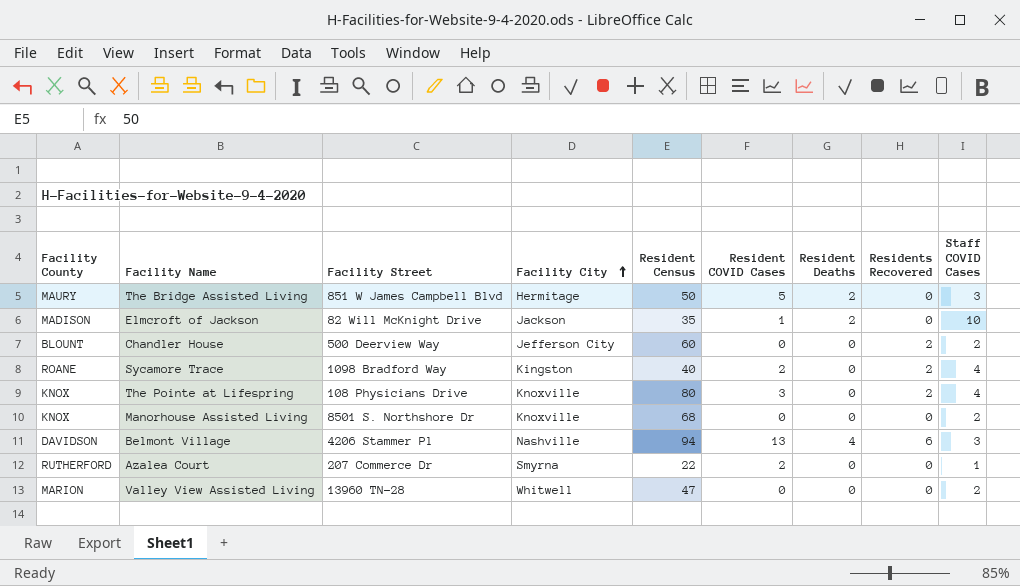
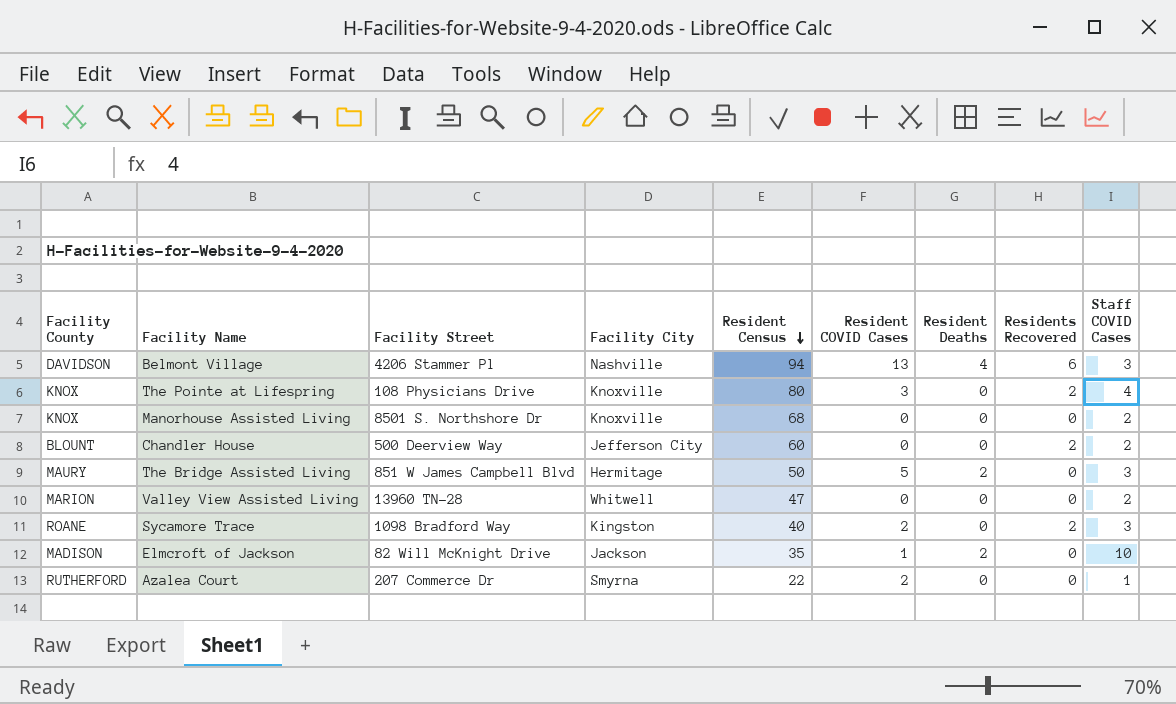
row order: Facility City ascending -> Resident Census descending
Sycamore Trace | Staff COVID Cases: 4 -> 3

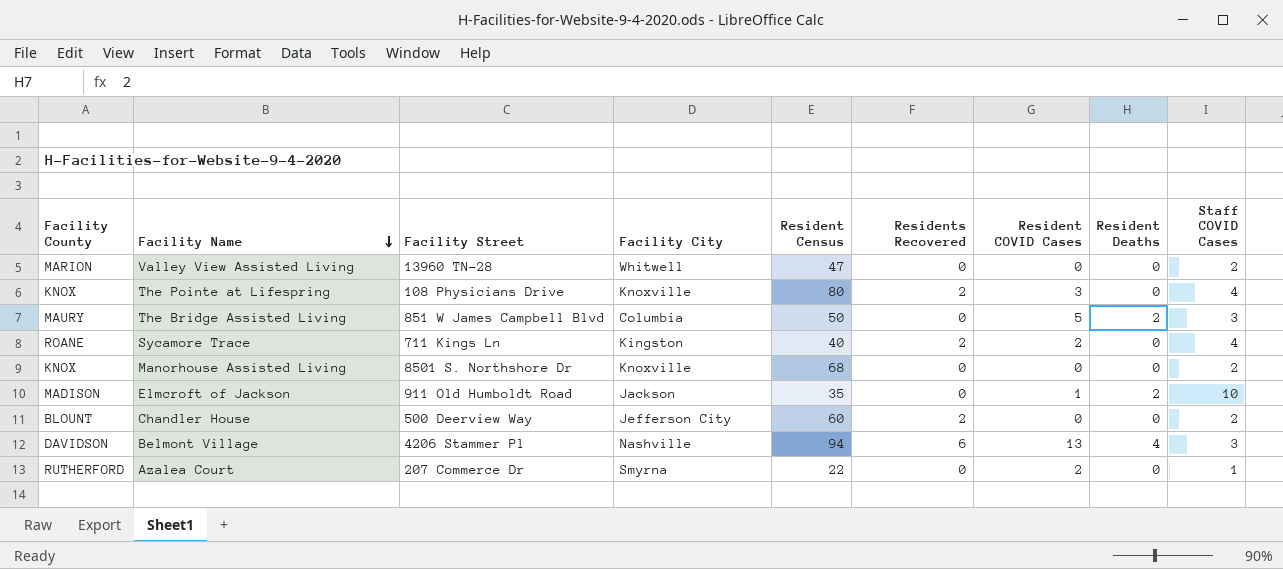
row order: Resident Census descending -> Facility Name descending
column Residents Recovered | position: 8 -> 6
The Bridge Assisted Living | Facility City: Hermitage -> Columbia
Sycamore Trace | Facility Street: 1098 Bradford Way -> 711 Kings Ln
Sycamore Trace | Staff COVID Cases: 3 -> 4
Elmcroft of Jackson | Facility Street: 82 Will McKnight Drive -> 911 Old Humboldt Road

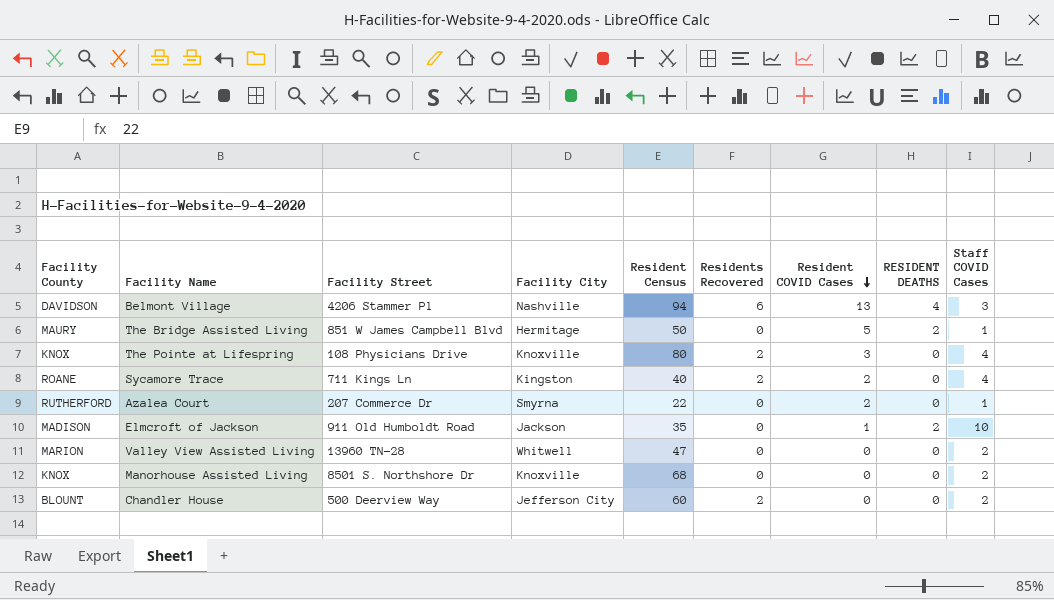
row order: Facility Name descending -> Resident COVID Cases descending
column name: Resident Deaths -> RESIDENT DEATHS
The Bridge Assisted Living | Facility City: Columbia -> Hermitage
The Bridge Assisted Living | Staff COVID Cases: 3 -> 1

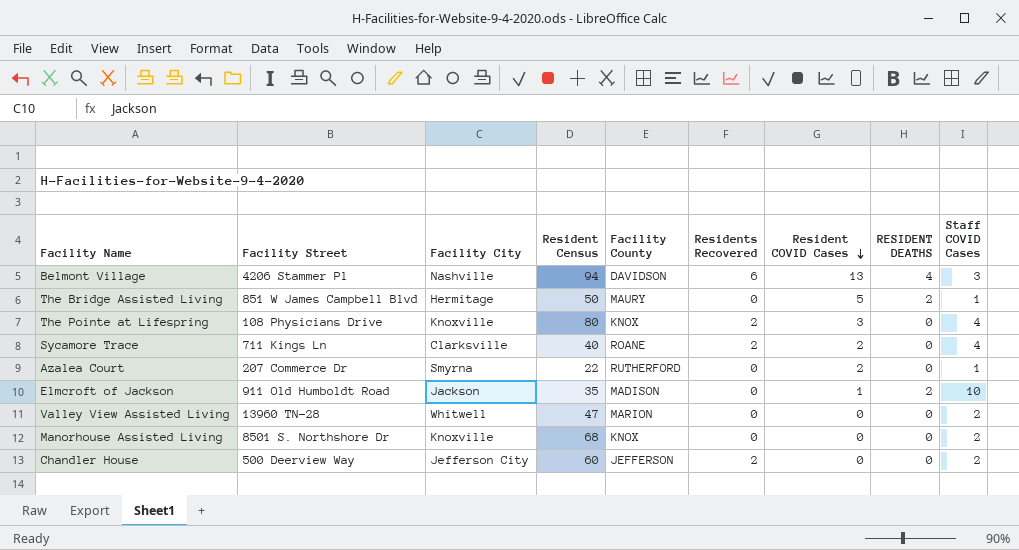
column Facility County | position: 1 -> 5
Sycamore Trace | Facility City: Kingston -> Clarksville
Chandler House | Facility County: BLOUNT -> JEFFERSON

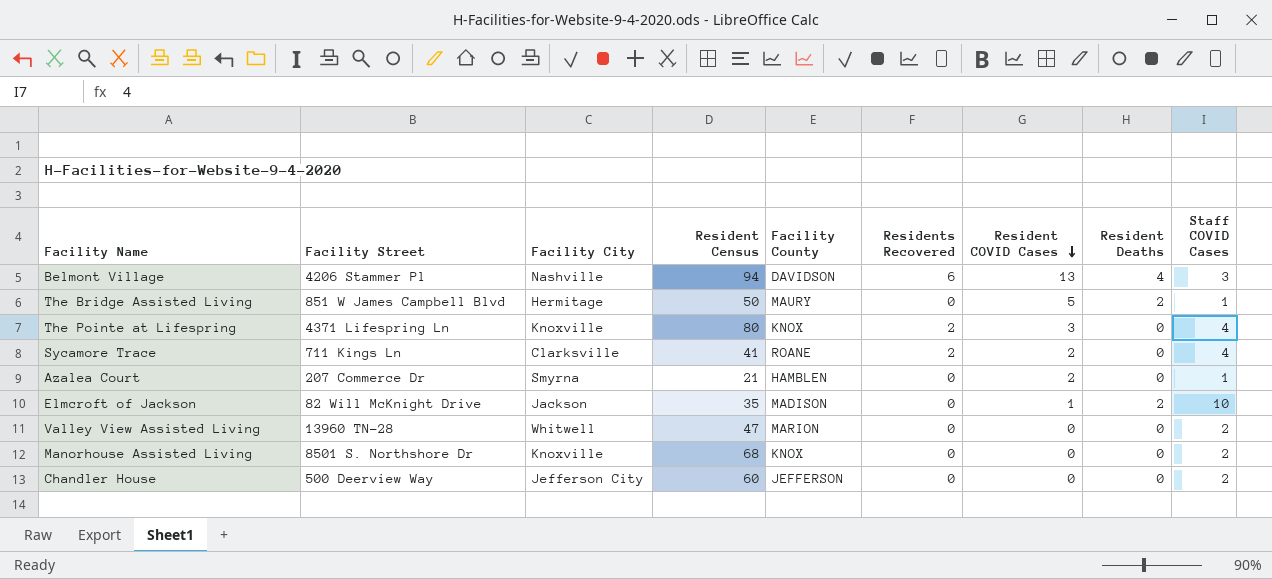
column name: RESIDENT DEATHS -> Resident Deaths
The Pointe at Lifespring | Facility Street: 108 Physicians Drive -> 4371 Lifespring Ln
Sycamore Trace | Resident Census: 40 -> 41
Azalea Court | Resident Census: 22 -> 21
Azalea Court | Facility County: RUTHERFORD -> HAMBLEN
Elmcroft of Jackson | Facility Street: 911 Old Humboldt Road -> 82 Will McKnight Drive
Chandler House | Residents Recovered: 2 -> 0

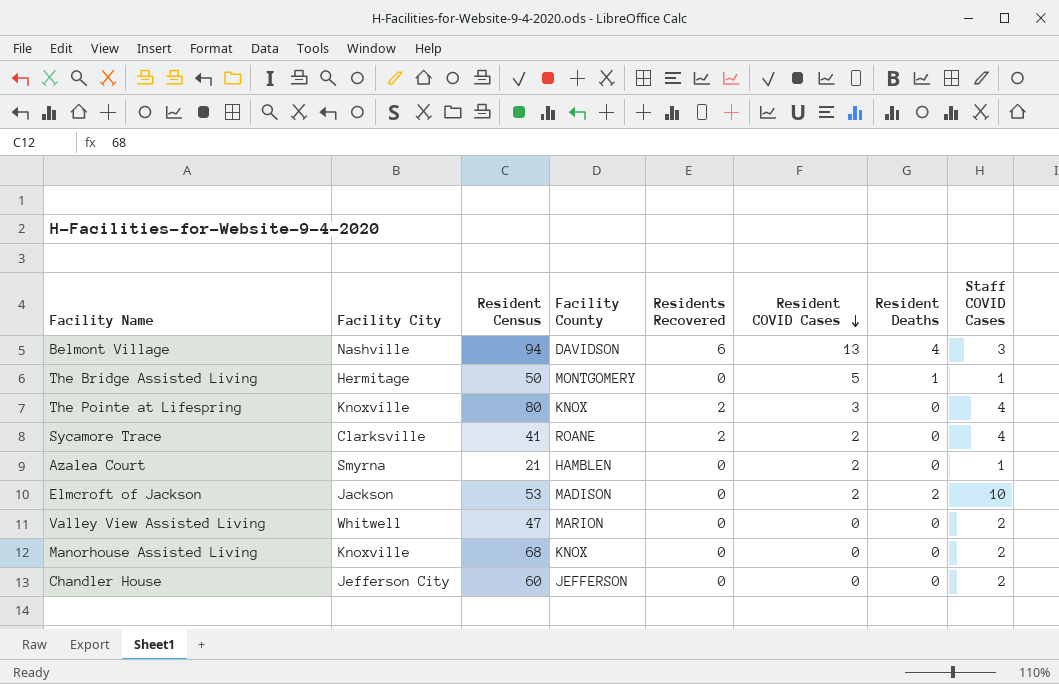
column Facility Street | position: 2 -> none
The Bridge Assisted Living | Facility County: MAURY -> MONTGOMERY
The Bridge Assisted Living | Resident Deaths: 2 -> 1
Elmcroft of Jackson | Resident Census: 35 -> 53
Elmcroft of Jackson | Resident COVID Cases: 1 -> 2

